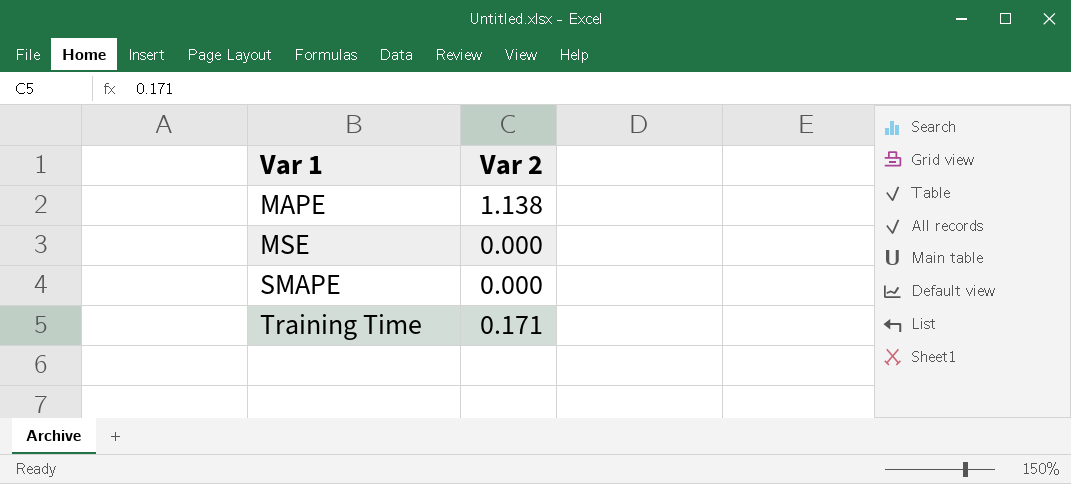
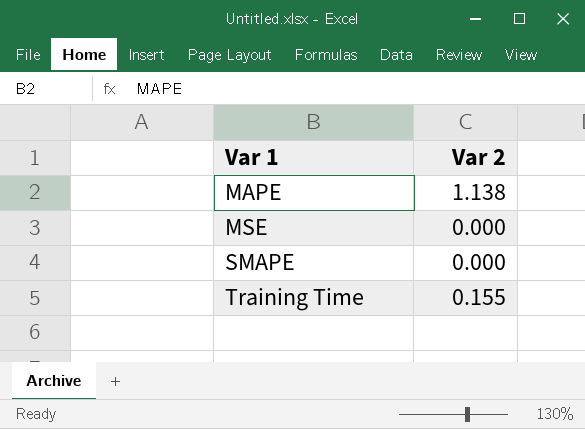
Training Time | Var 2: 0.171 -> 0.155

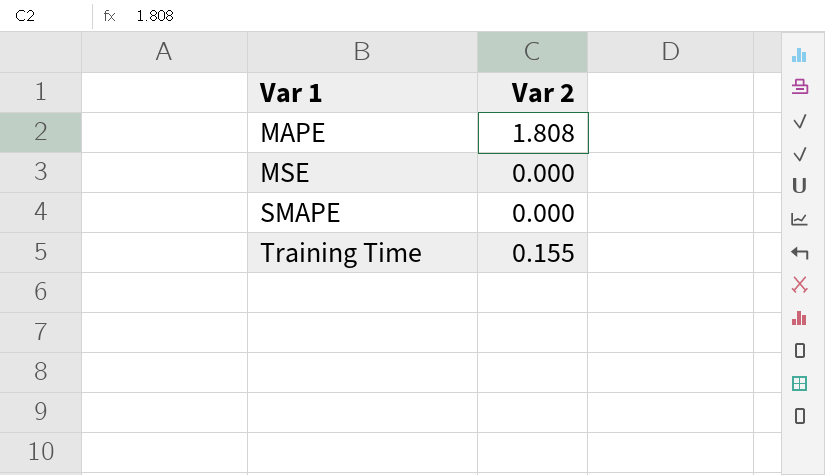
MAPE | Var 2: 1.138 -> 1.808

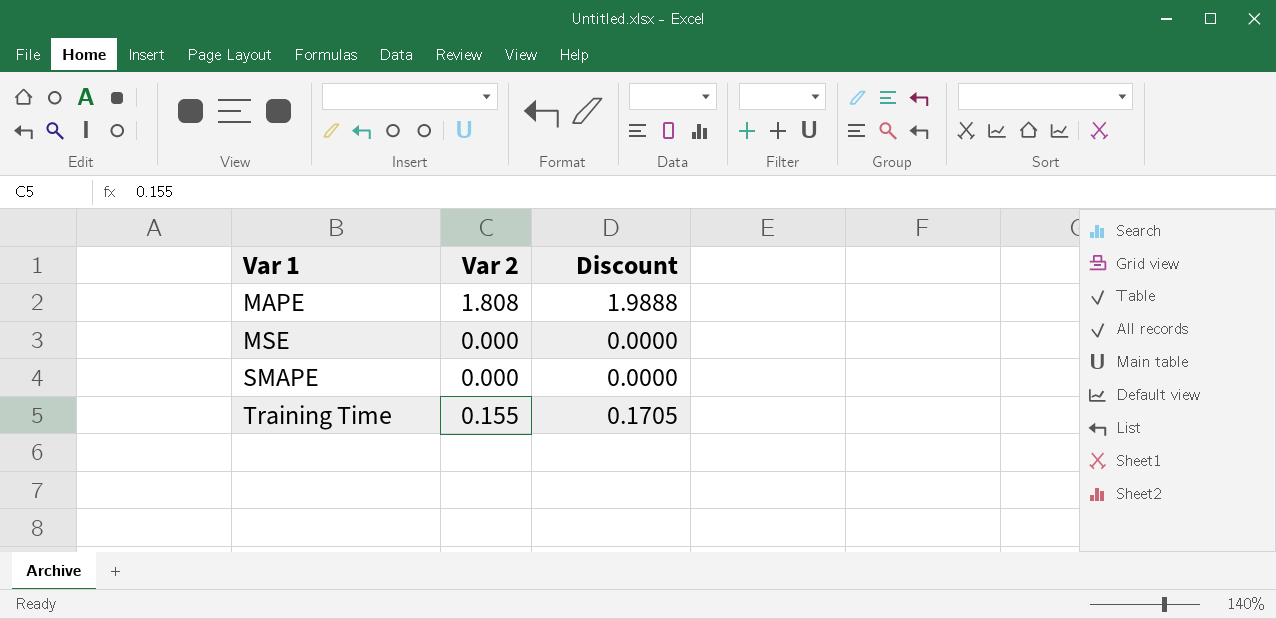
column Discount | formula: none -> [Var 2] * 1.1

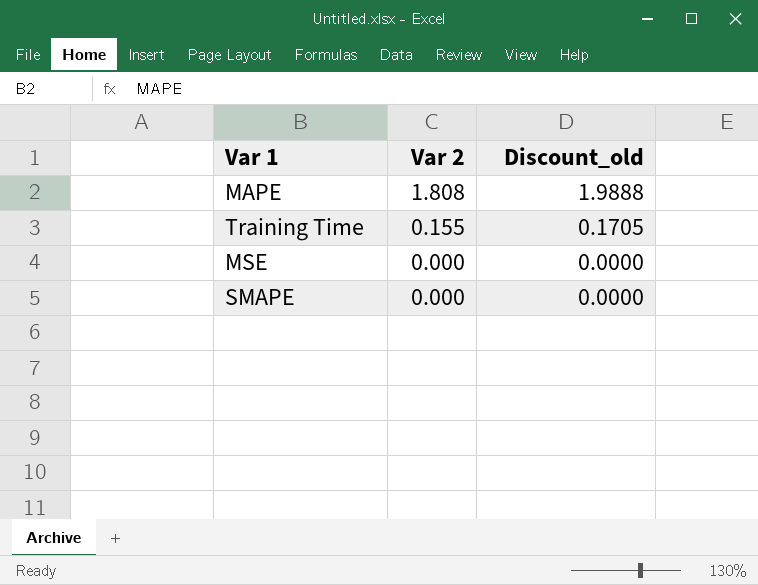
row order: Var 1 ascending -> Var 2 descending
column name: Discount -> Discount_old

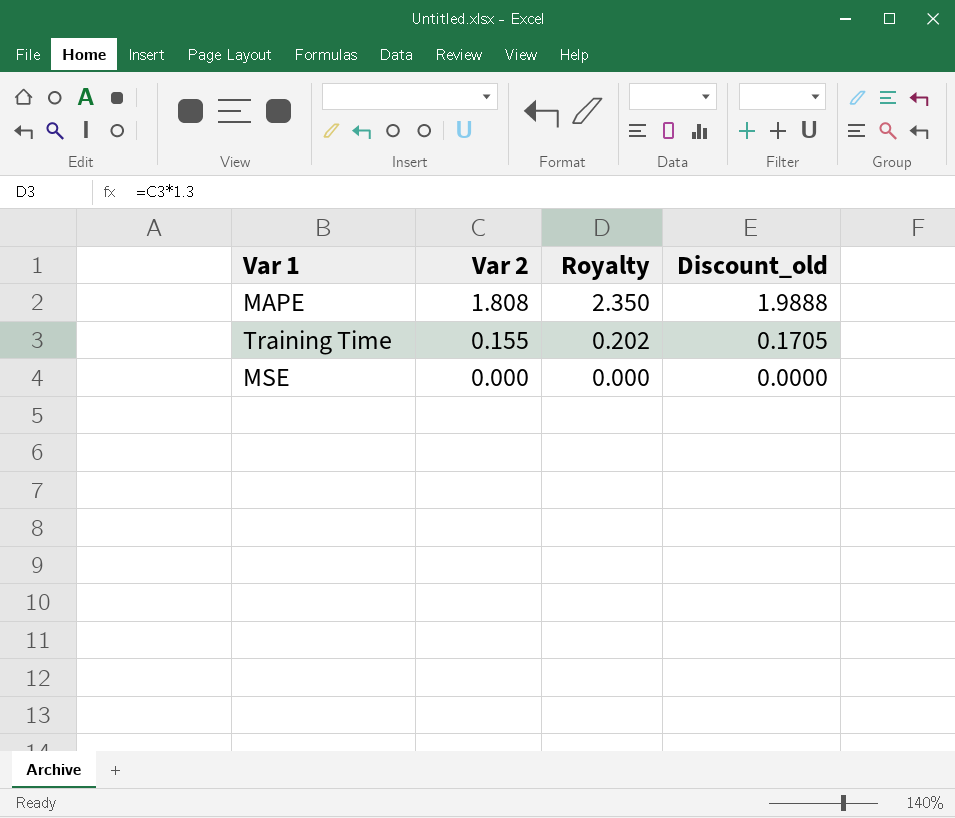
column Royalty | formula: none -> [Var 2] * 1.3
row SMAPE: 0.000 | 0.0000 -> none

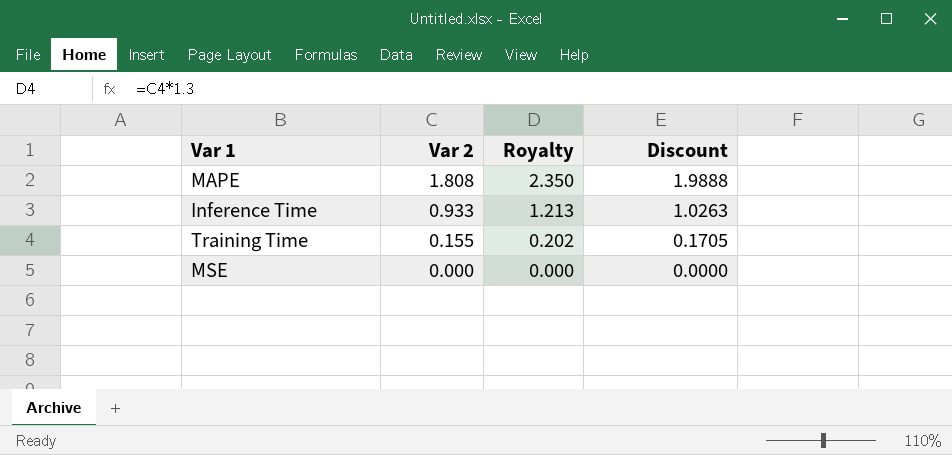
column name: Discount_old -> Discount
row Inference Time: none -> 0.933 | 1.213 | 1.0263

